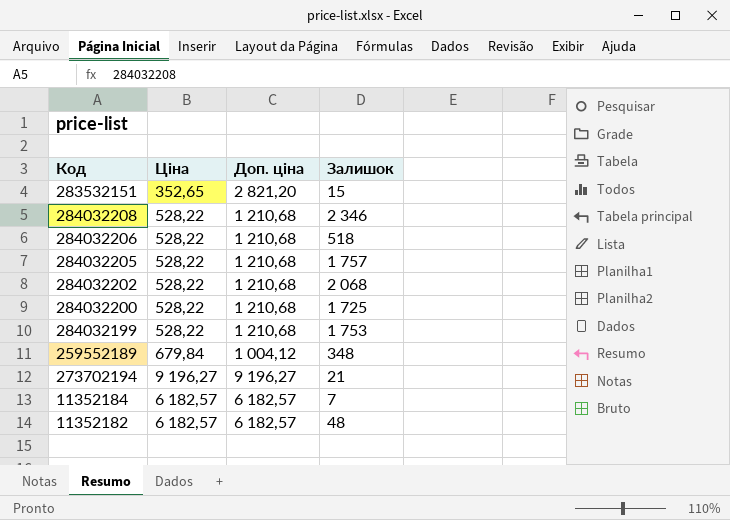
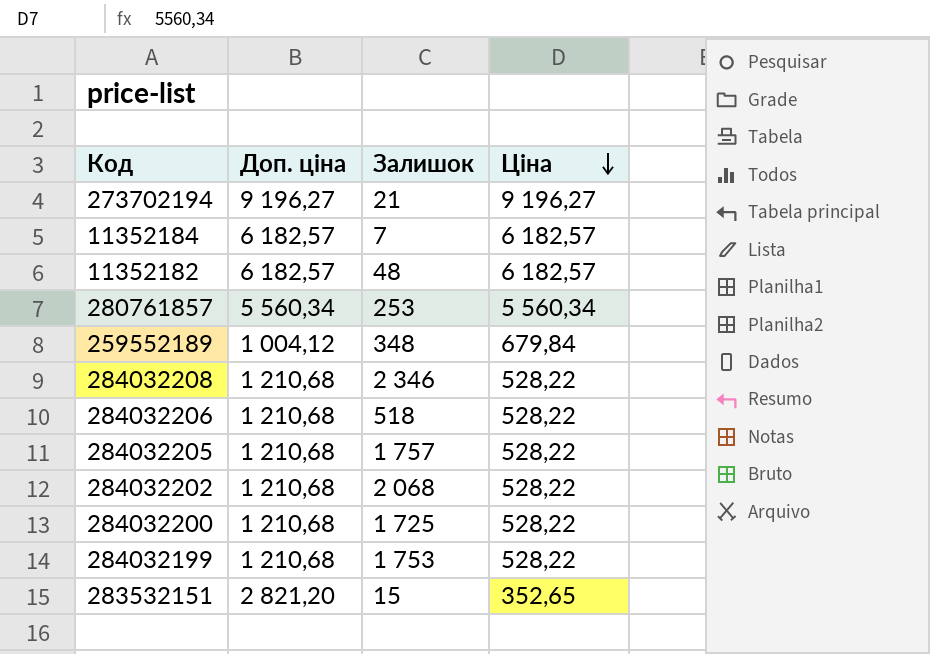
row order: none -> Ціна descending
column Ціна | position: 2 -> 4
row 280761857: none -> 5 560,34 | 253 | 5 560,34

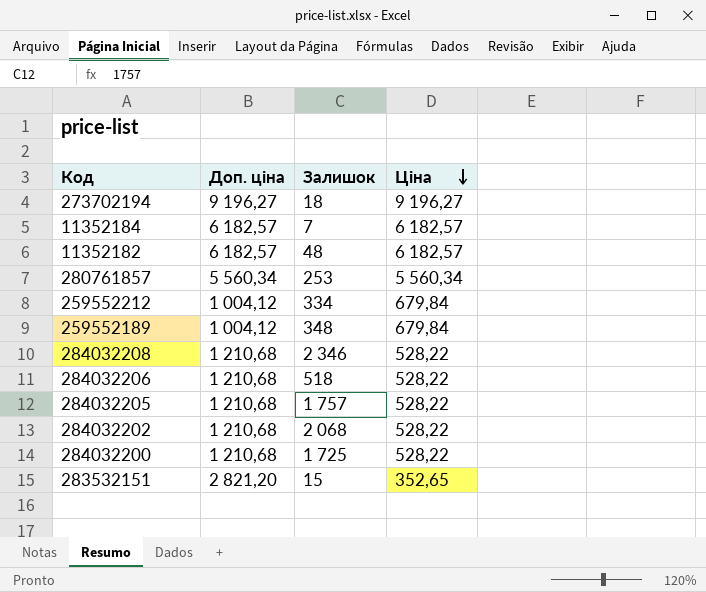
row 284032199: 1 210,68 | 1 753 | 528,22 -> none
273702194 | Залишок: 21 -> 18
row 259552212: none -> 1 004,12 | 334 | 679,84

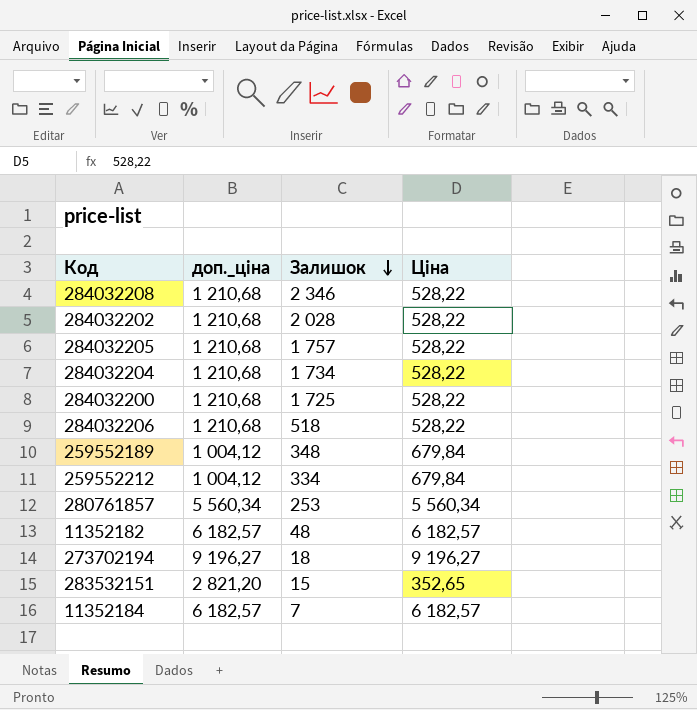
row order: Ціна descending -> Залишок descending
column name: Доп. ціна -> доп._ціна
284032202 | Залишок: 2 068 -> 2 028
row 284032204: none -> 1 210,68 | 1 734 | 528,22

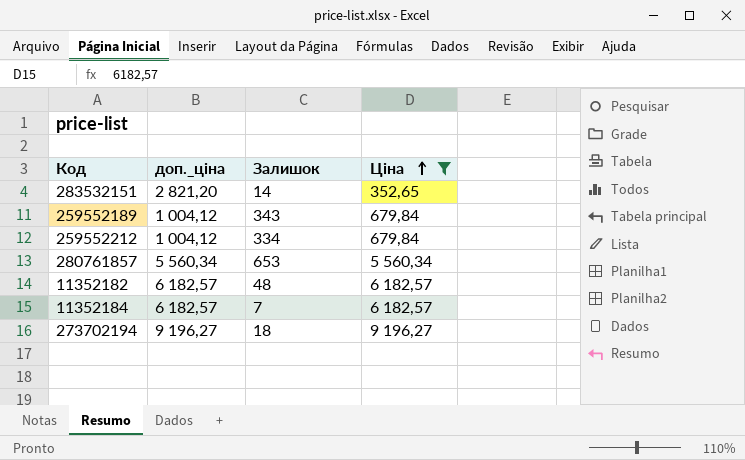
filter: none -> Ціна != 528,22
row order: Залишок descending -> Ціна ascending
283532151 | Залишок: 15 -> 14
259552189 | Залишок: 348 -> 343
280761857 | Залишок: 253 -> 653

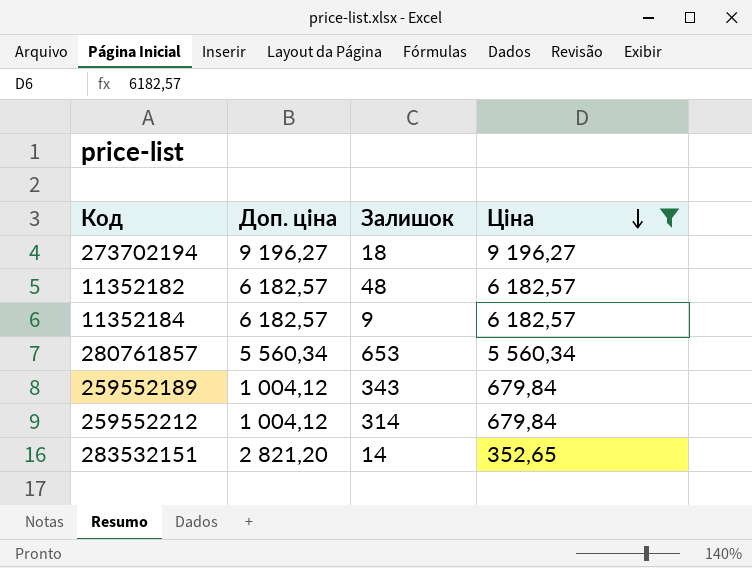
row order: Ціна ascending -> Ціна descending
column name: доп._ціна -> Доп. ціна
11352184 | Залишок: 7 -> 9
259552212 | Залишок: 334 -> 314

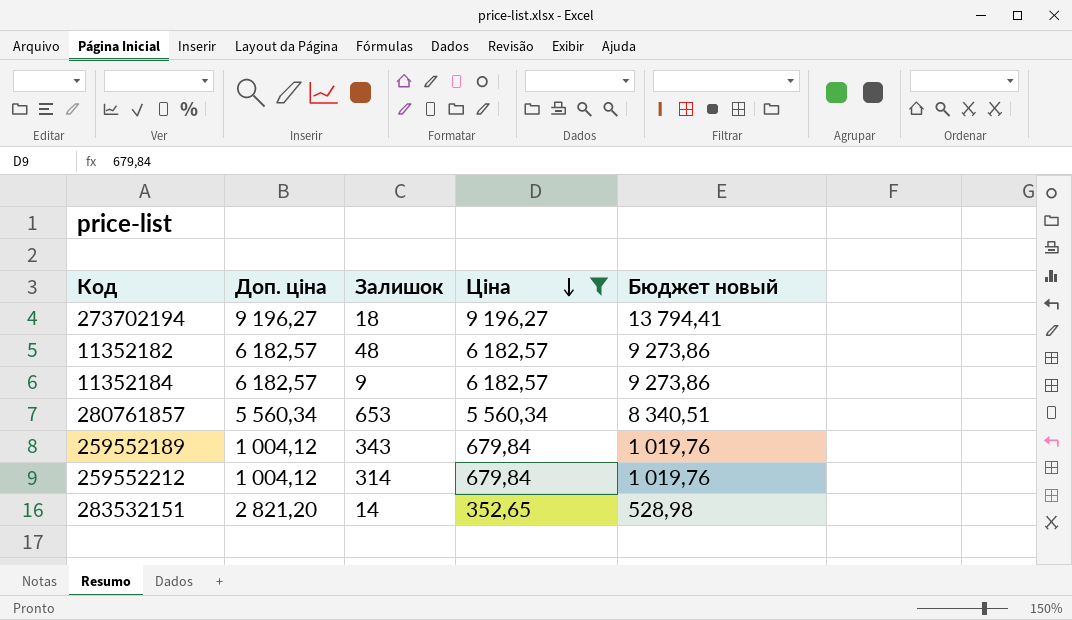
column Бюджет новый | formula: none -> [Ціна] * 1,5

